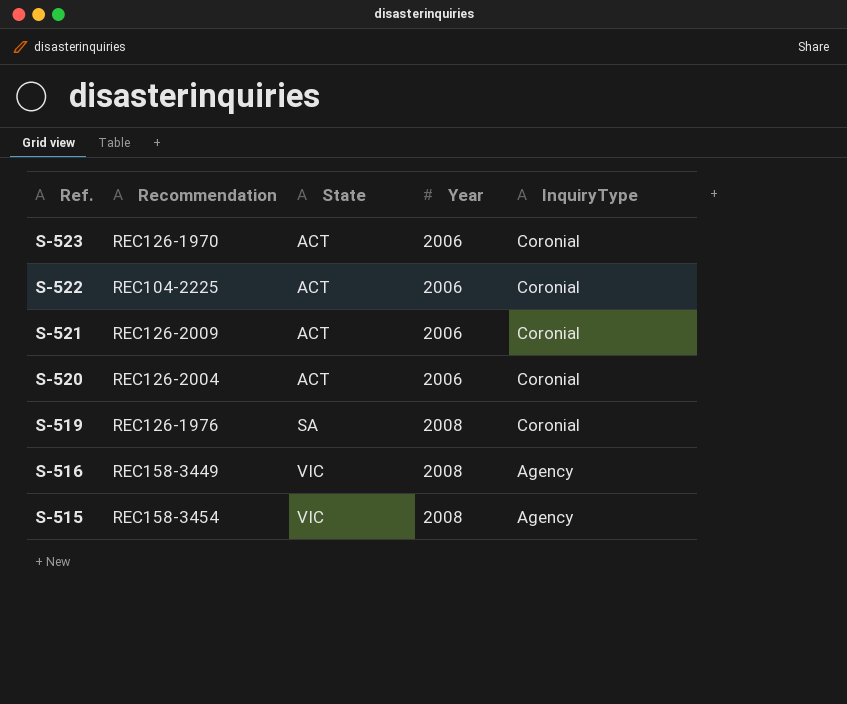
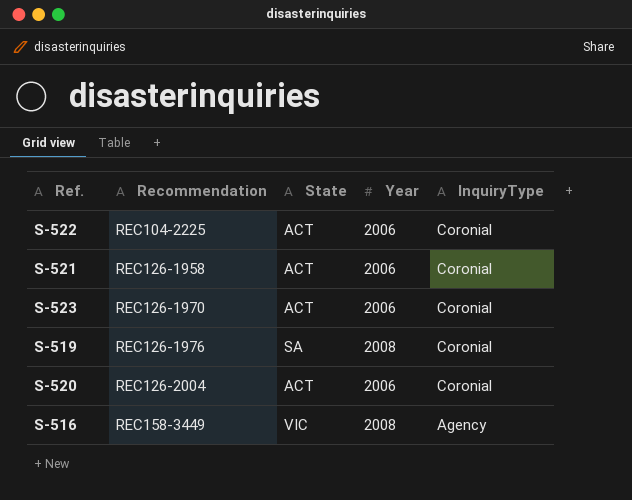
row order: Ref. descending -> Recommendation ascending
row S-515: REC158-3454 | VIC | 2008 | Agency -> none
S-521 | Recommendation: REC126-2009 -> REC126-1958

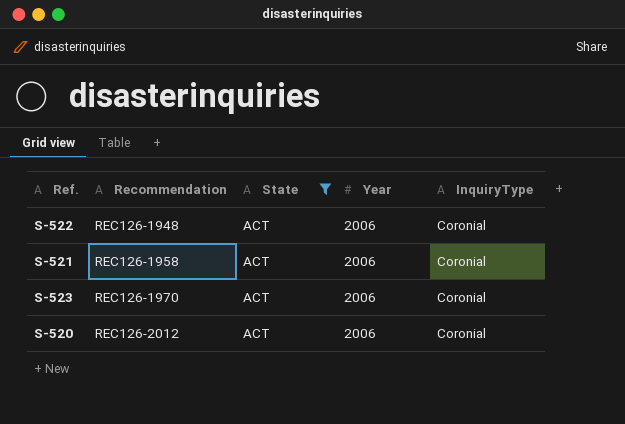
filter: none -> State = ACT
S-522 | Recommendation: REC104-2225 -> REC126-1948
S-520 | Recommendation: REC126-2004 -> REC126-2012

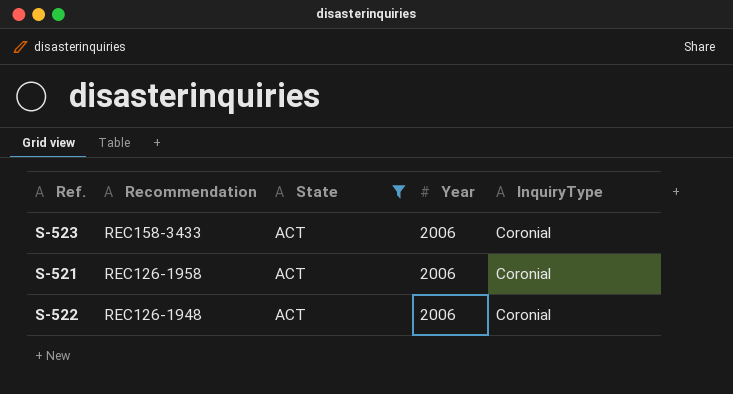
row order: Recommendation ascending -> Recommendation descending
row S-520: REC126-2012 | ACT | 2006 | Coronial -> none
S-523 | Recommendation: REC126-1970 -> REC158-3433

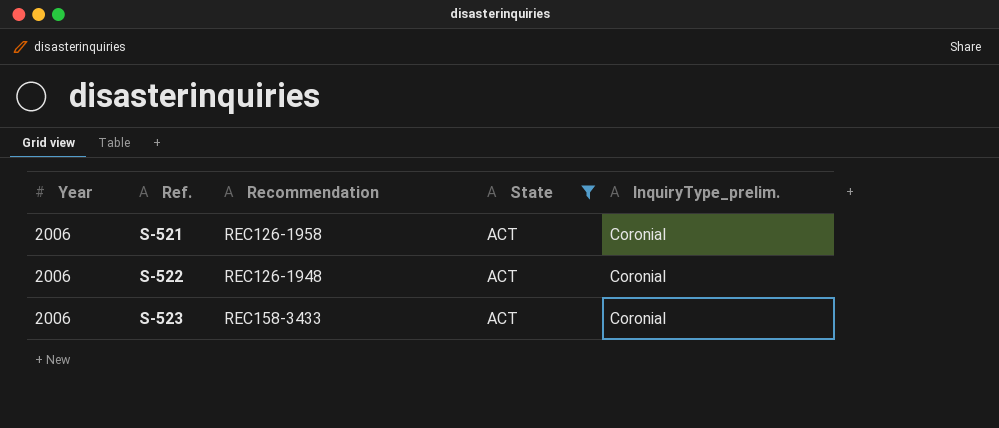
row order: Recommendation descending -> Ref. ascending
column Year | position: 4 -> 1
column name: InquiryType -> InquiryType_prelim.

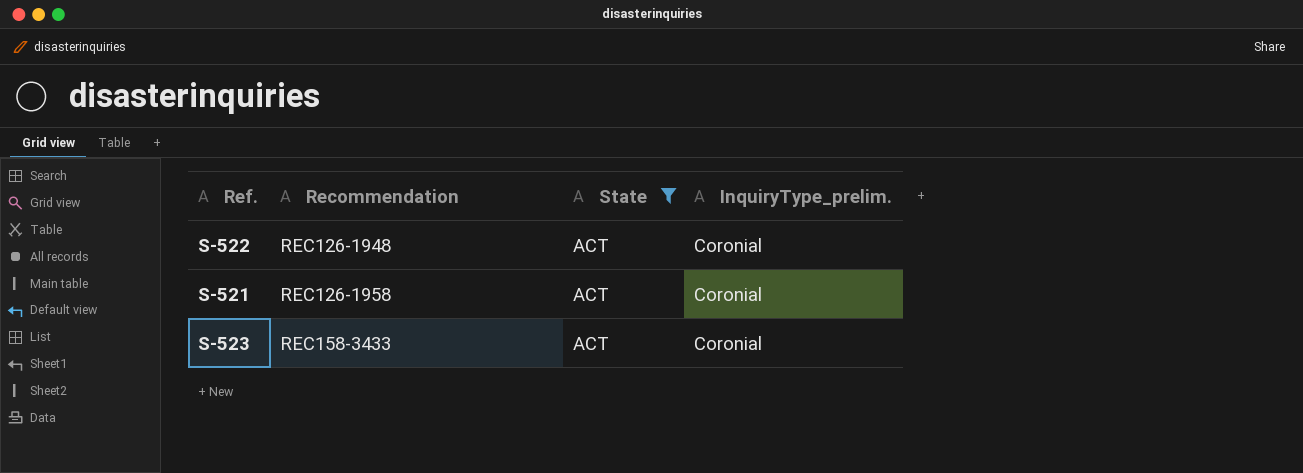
row order: Ref. ascending -> Recommendation ascending
column Year | position: 1 -> none

